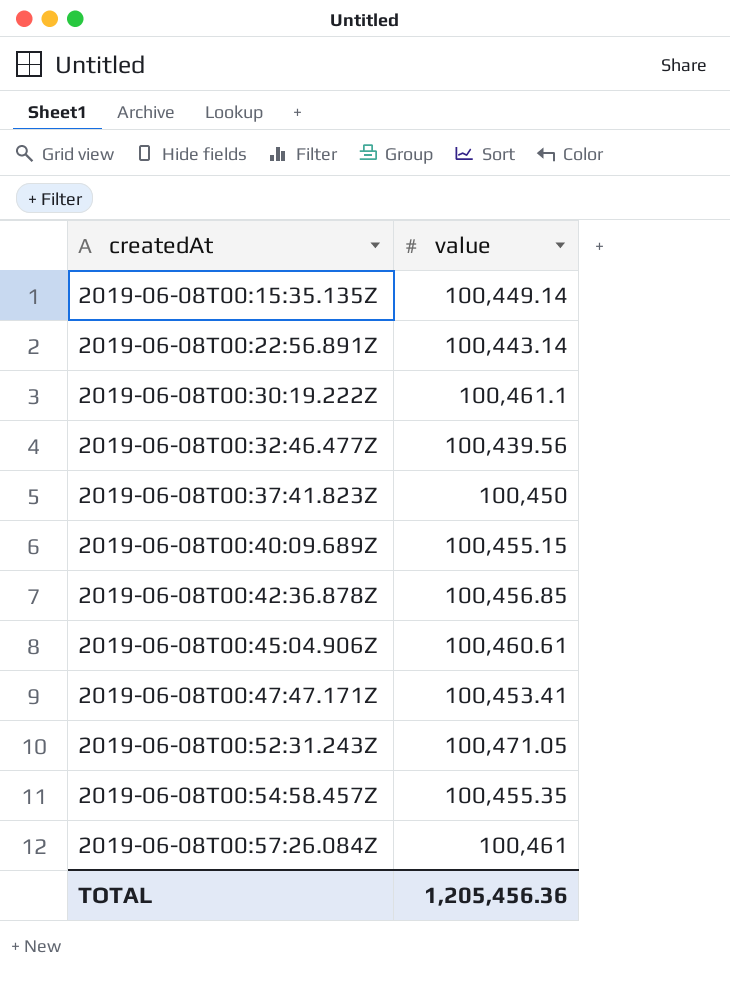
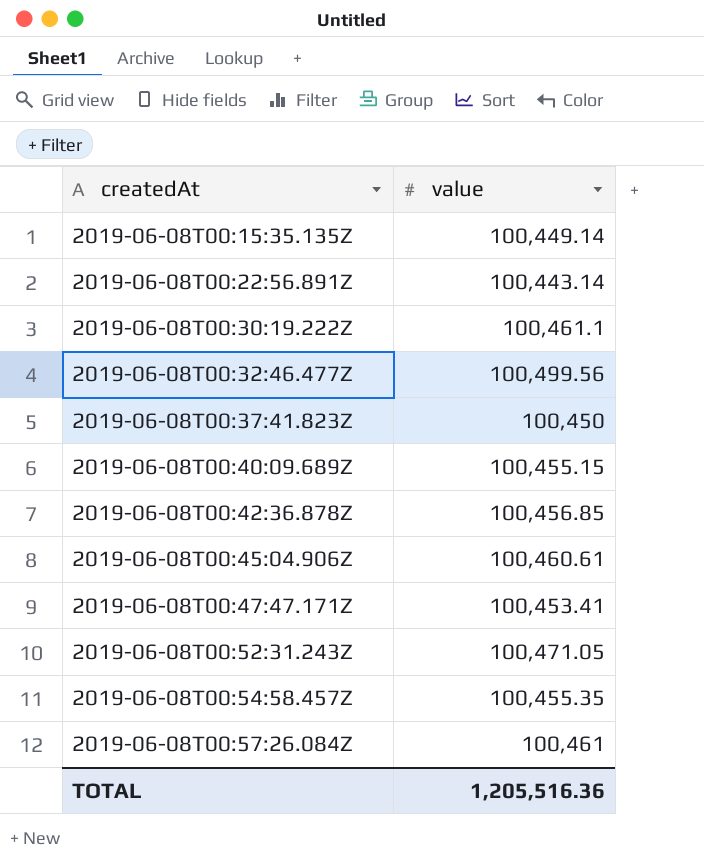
2019-06-08T00:32:46.477Z | value: 100,439.56 -> 100,499.56
TOTAL | value: 1,205,456.36 -> 1,205,516.36

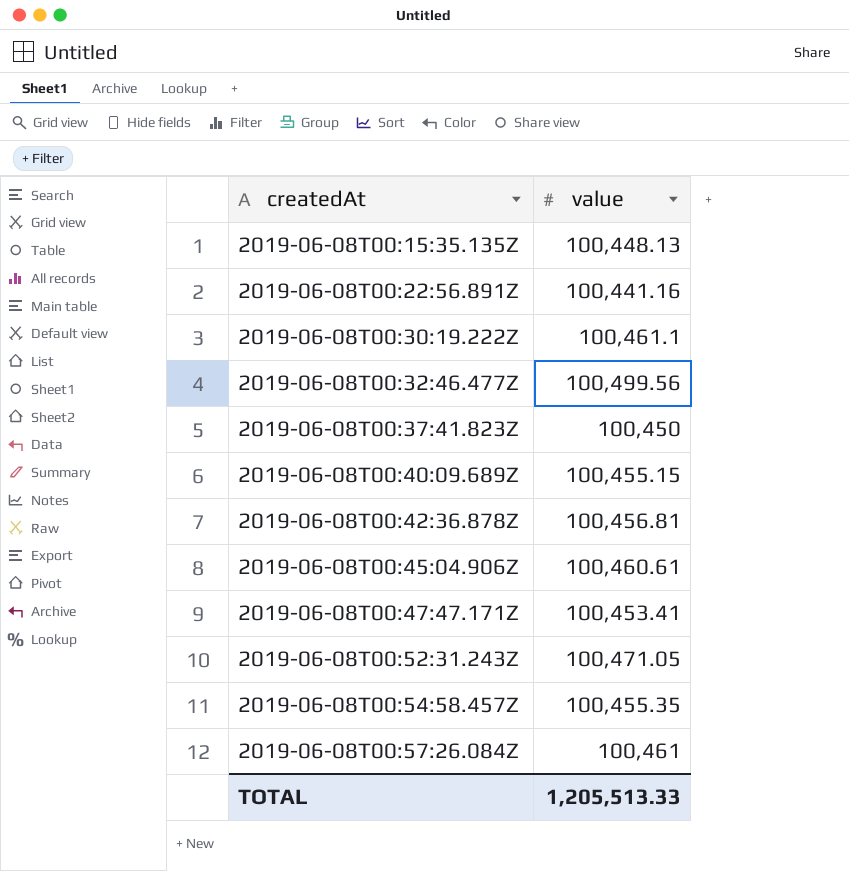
2019-06-08T00:15:35.135Z | value: 100,449.14 -> 100,448.13
2019-06-08T00:22:56.891Z | value: 100,443.14 -> 100,441.16
2019-06-08T00:42:36.878Z | value: 100,456.85 -> 100,456.81
TOTAL | value: 1,205,516.36 -> 1,205,513.33

